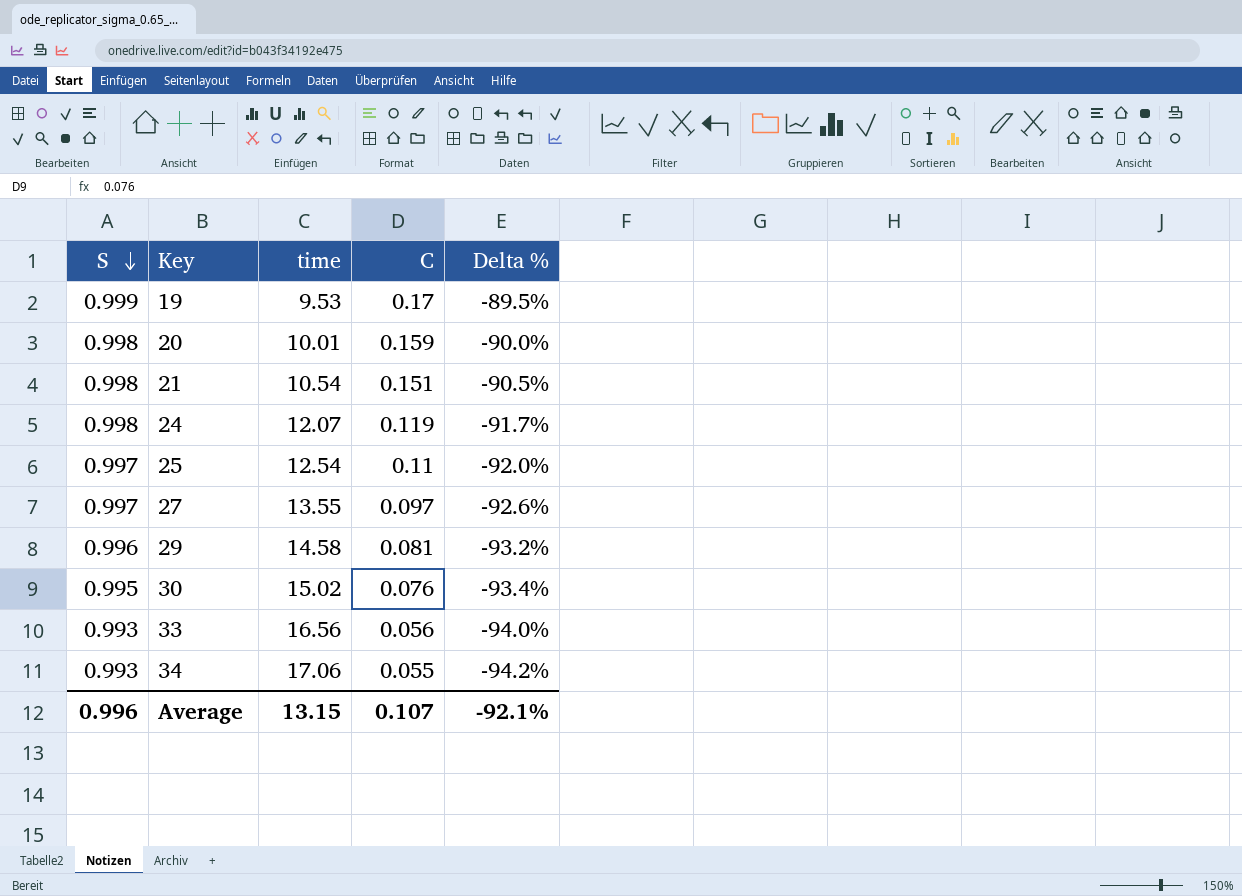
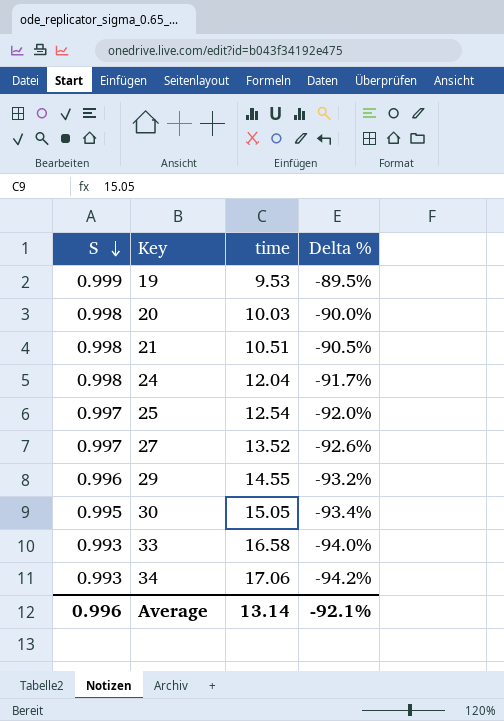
column C | position: 4 -> none
20 | time: 10.01 -> 10.03
21 | time: 10.54 -> 10.51
24 | time: 12.07 -> 12.04
27 | time: 13.55 -> 13.52
29 | time: 14.58 -> 14.55
30 | time: 15.02 -> 15.05
33 | time: 16.56 -> 16.58
Average | time: 13.15 -> 13.14

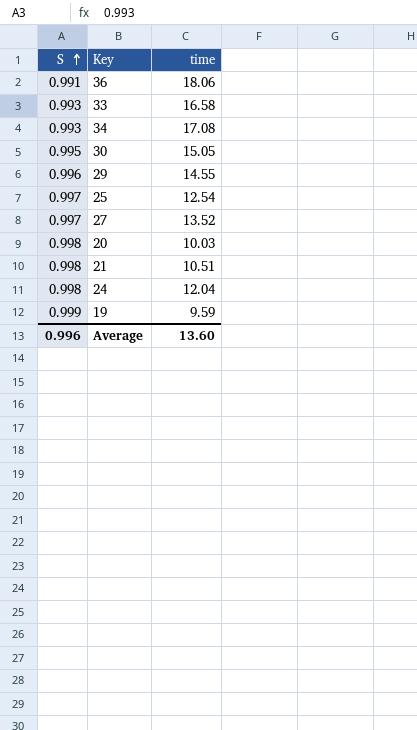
row order: S descending -> S ascending
column Delta % | formula: ([S] - [time]) / [time] -> none
row 36: none -> 0.991 | 18.06
34 | time: 17.06 -> 17.08
19 | time: 9.53 -> 9.59
Average | time: 13.14 -> 13.60

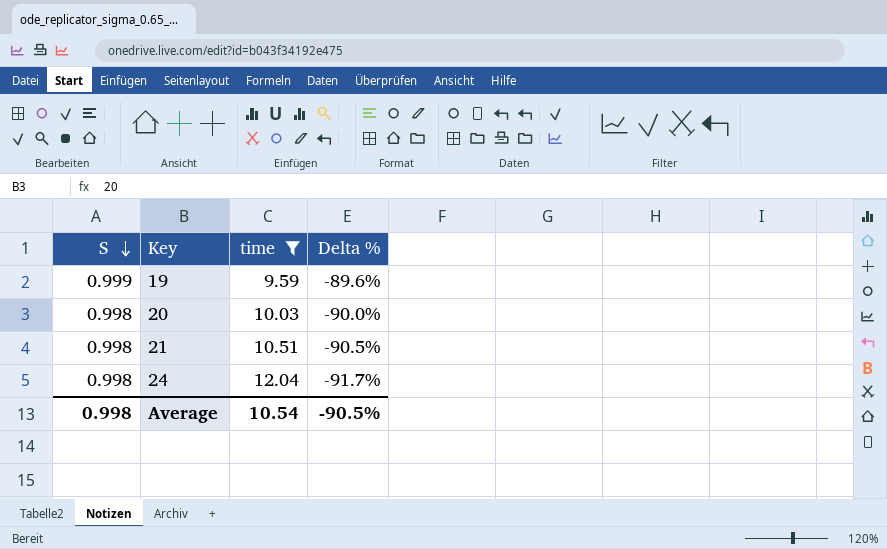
filter: none -> time <= 12.04
row order: S ascending -> S descending
column Delta % | formula: none -> ([S] - [time]) / [time]
Average | S: 0.996 -> 0.998
Average | time: 13.60 -> 10.54

